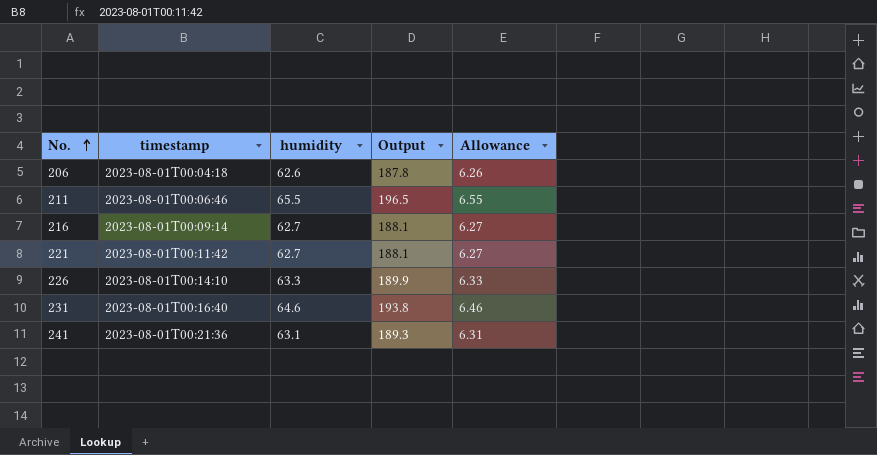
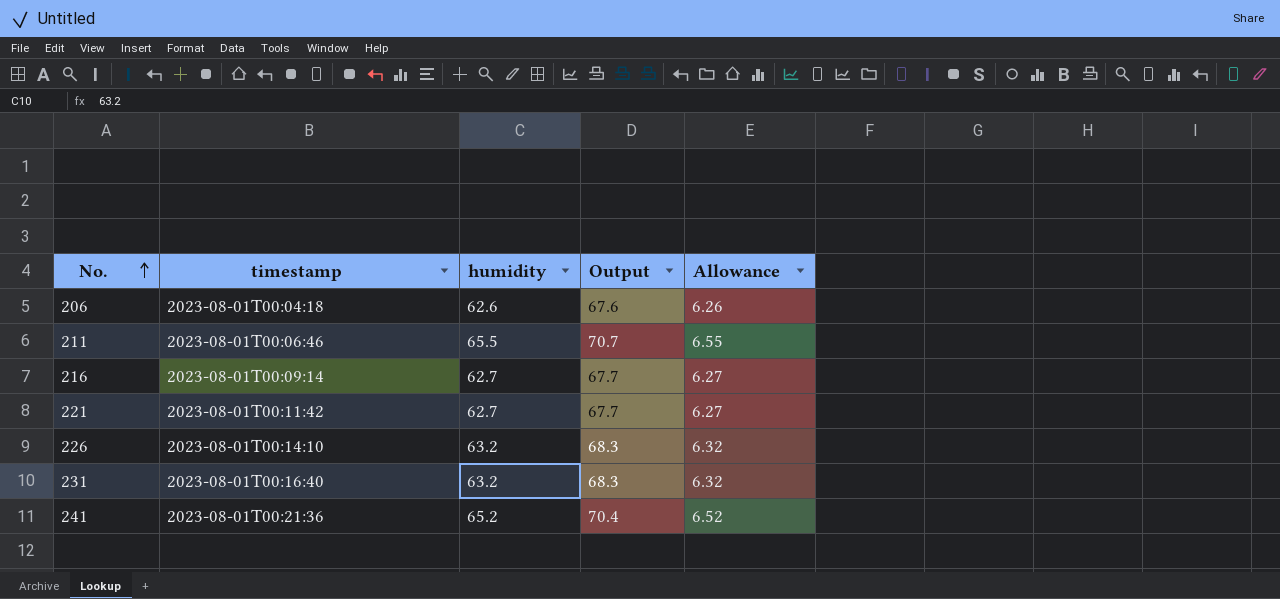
column Output | formula: [humidity] * 3 -> [humidity] * 1.08
226 | humidity: 63.3 -> 63.2
226 | Allowance: 6.33 -> 6.32
231 | humidity: 64.6 -> 63.2
231 | Allowance: 6.46 -> 6.32
241 | humidity: 63.1 -> 65.2
241 | Allowance: 6.31 -> 6.52

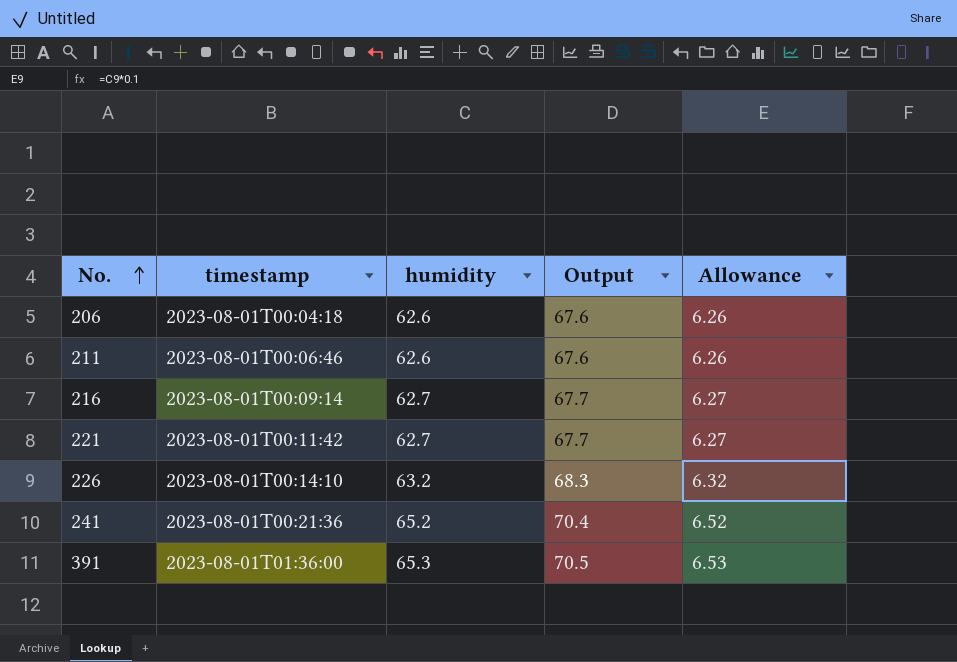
row 231: 2023-08-01T00:16:40 | 63.2 | 68.3 | 6.32 -> none
211 | humidity: 65.5 -> 62.6
211 | Output: 70.7 -> 67.6
211 | Allowance: 6.55 -> 6.26
row 391: none -> 2023-08-01T01:36:00 | 65.3 | 70.5 | 6.53

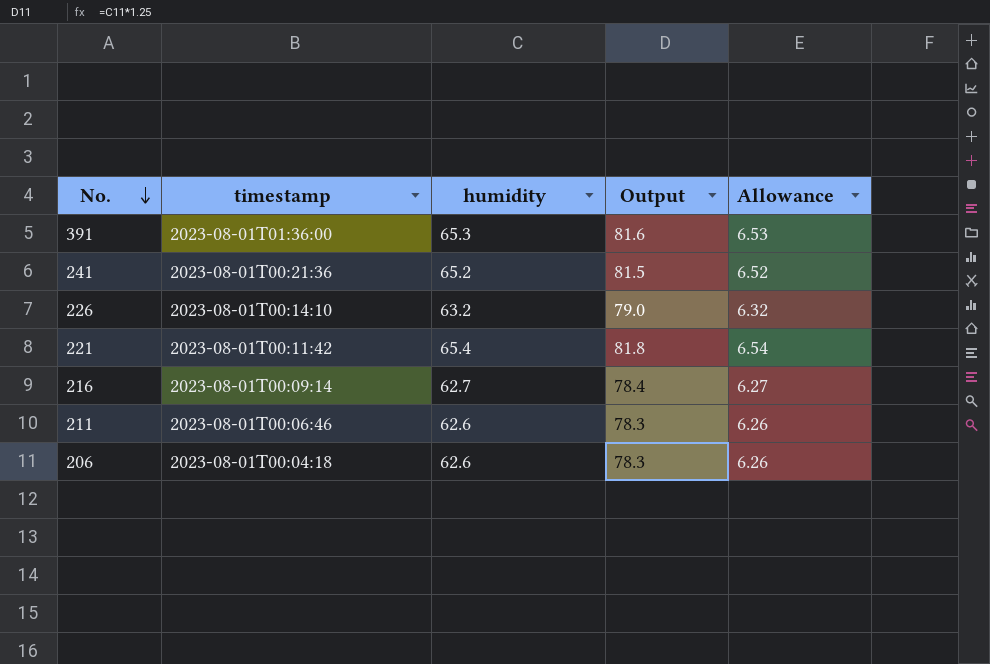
row order: No. ascending -> No. descending
column Output | formula: [humidity] * 1.08 -> [humidity] * 1.25
221 | humidity: 62.7 -> 65.4
221 | Allowance: 6.27 -> 6.54

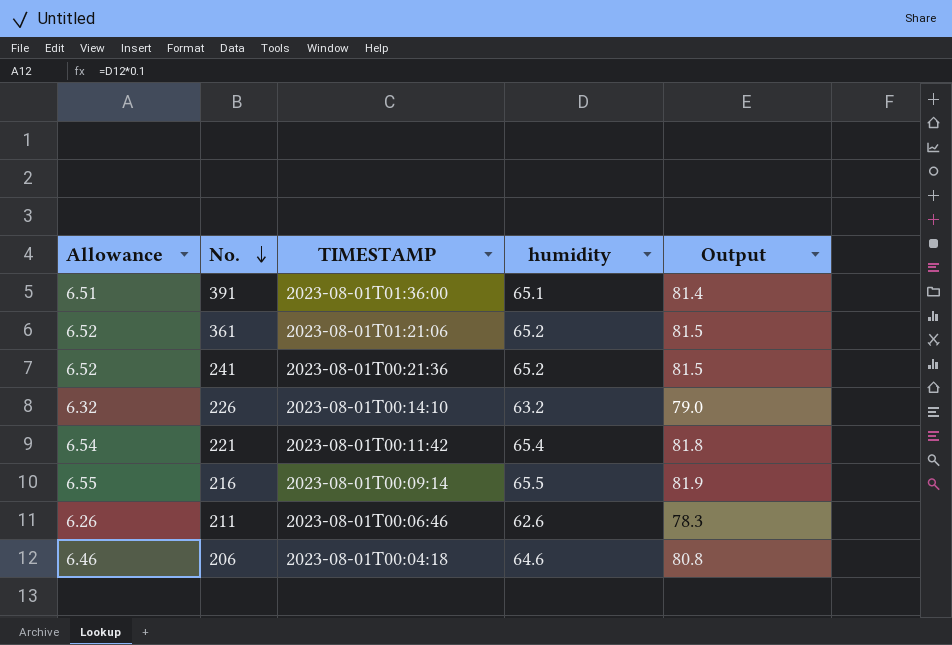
column Allowance | position: 5 -> 1
column name: timestamp -> TIMESTAMP
391 | Allowance: 6.53 -> 6.51
391 | humidity: 65.3 -> 65.1
391 | Output: 81.6 -> 81.4
row 361: none -> 6.52 | 2023-08-01T01:21:06 | 65.2 | 81.5
216 | Allowance: 6.27 -> 6.55
216 | humidity: 62.7 -> 65.5
216 | Output: 78.4 -> 81.9
206 | Allowance: 6.26 -> 6.46
206 | humidity: 62.6 -> 64.6
206 | Output: 78.3 -> 80.8

